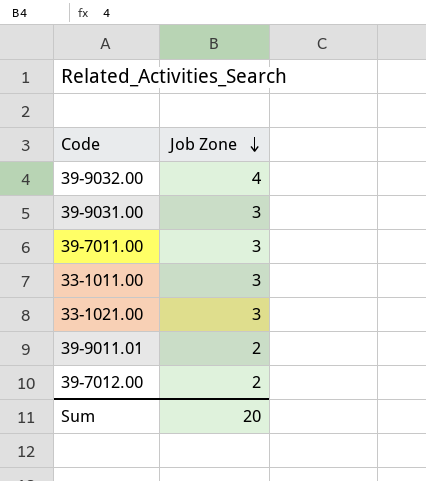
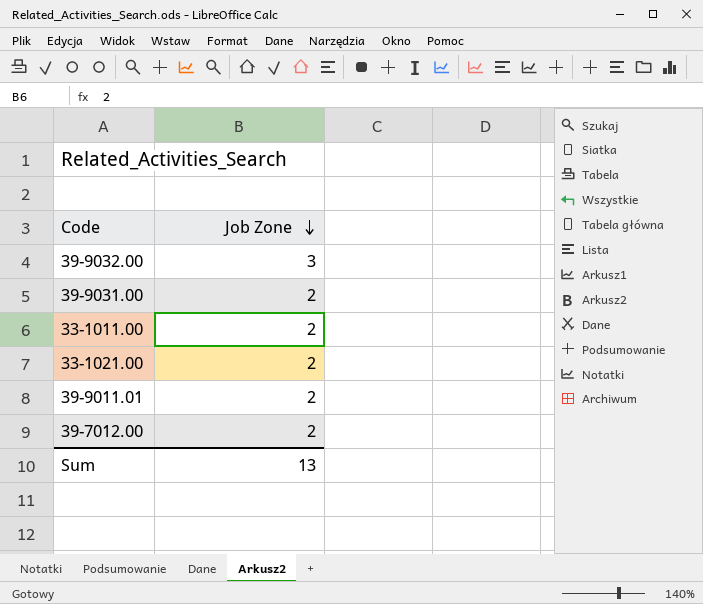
row 39-7011.00: 3 -> none
39-9032.00 | Job Zone: 4 -> 3
39-9031.00 | Job Zone: 3 -> 2
33-1011.00 | Job Zone: 3 -> 2
33-1021.00 | Job Zone: 3 -> 2
Sum | Job Zone: 20 -> 13

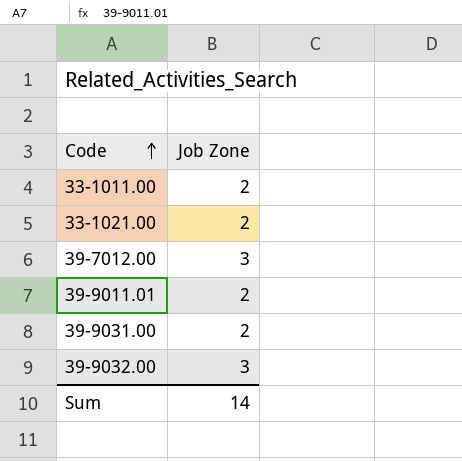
row order: Job Zone descending -> Code ascending
39-7012.00 | Job Zone: 2 -> 3
Sum | Job Zone: 13 -> 14

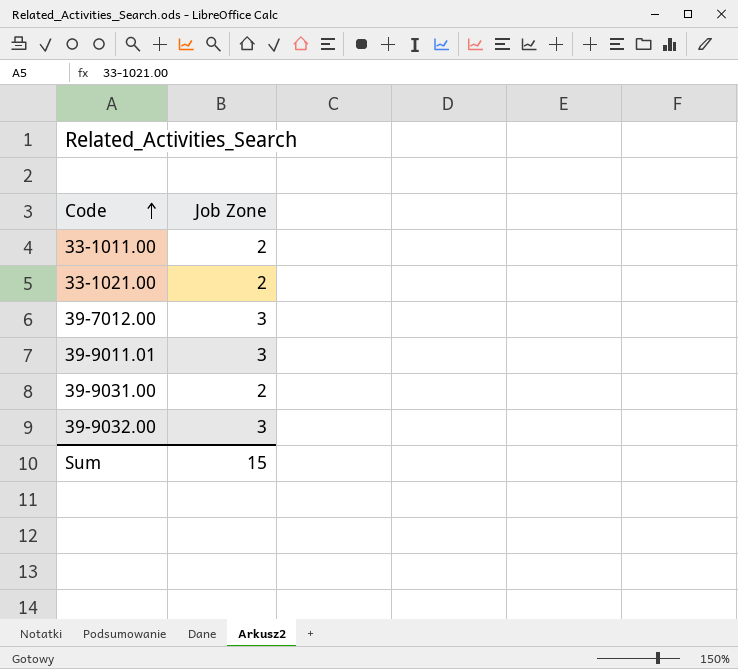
39-9011.01 | Job Zone: 2 -> 3
Sum | Job Zone: 14 -> 15

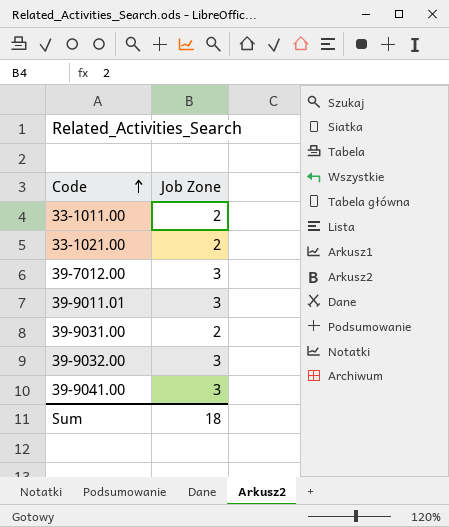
row 39-9041.00: none -> 3
Sum | Job Zone: 15 -> 18

